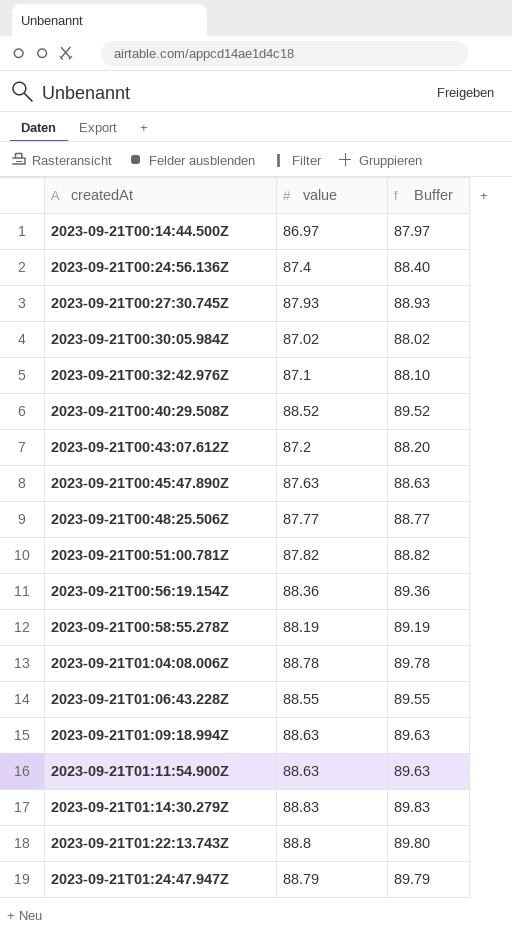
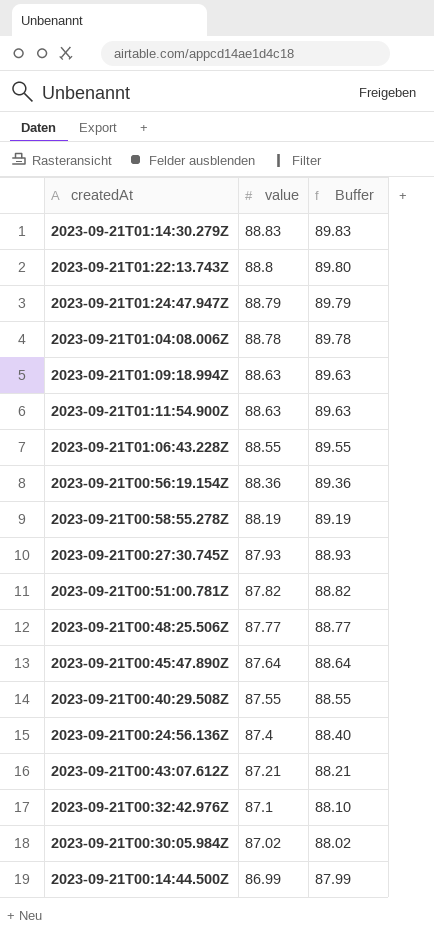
row order: createdAt ascending -> value descending
2023-09-21T00:45:47.890Z | value: 87.63 -> 87.64
2023-09-21T00:45:47.890Z | Buffer: 88.63 -> 88.64
2023-09-21T00:40:29.508Z | value: 88.52 -> 87.55
2023-09-21T00:40:29.508Z | Buffer: 89.52 -> 88.55
2023-09-21T00:43:07.612Z | value: 87.2 -> 87.21
2023-09-21T00:43:07.612Z | Buffer: 88.20 -> 88.21
2023-09-21T00:14:44.500Z | value: 86.97 -> 86.99
2023-09-21T00:14:44.500Z | Buffer: 87.97 -> 87.99

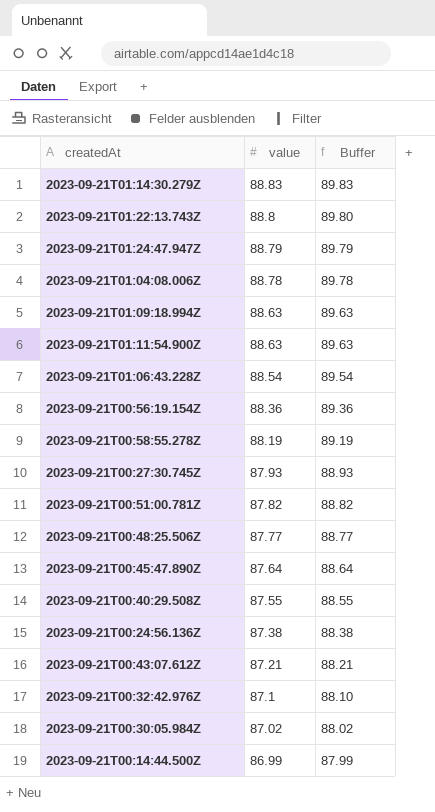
2023-09-21T01:06:43.228Z | value: 88.55 -> 88.54
2023-09-21T01:06:43.228Z | Buffer: 89.55 -> 89.54
2023-09-21T00:24:56.136Z | value: 87.4 -> 87.38
2023-09-21T00:24:56.136Z | Buffer: 88.40 -> 88.38

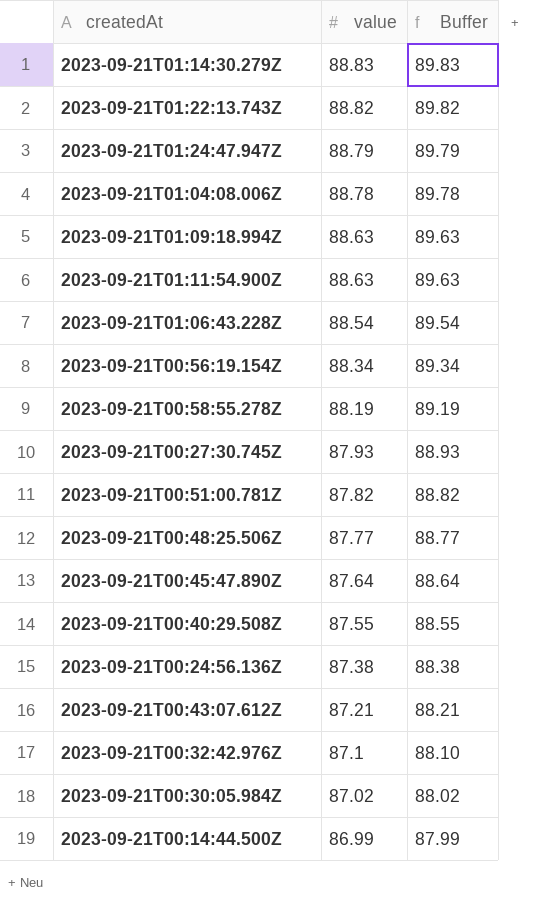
2023-09-21T01:22:13.743Z | value: 88.8 -> 88.82
2023-09-21T01:22:13.743Z | Buffer: 89.80 -> 89.82
2023-09-21T00:56:19.154Z | value: 88.36 -> 88.34
2023-09-21T00:56:19.154Z | Buffer: 89.36 -> 89.34

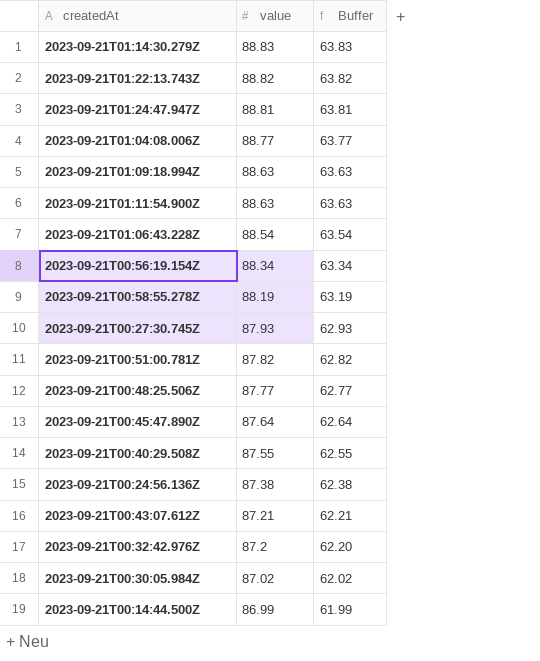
column Buffer | formula: [value] + 1 -> [value] - 25
2023-09-21T01:24:47.947Z | value: 88.79 -> 88.81
2023-09-21T01:04:08.006Z | value: 88.78 -> 88.77
2023-09-21T00:32:42.976Z | value: 87.1 -> 87.2

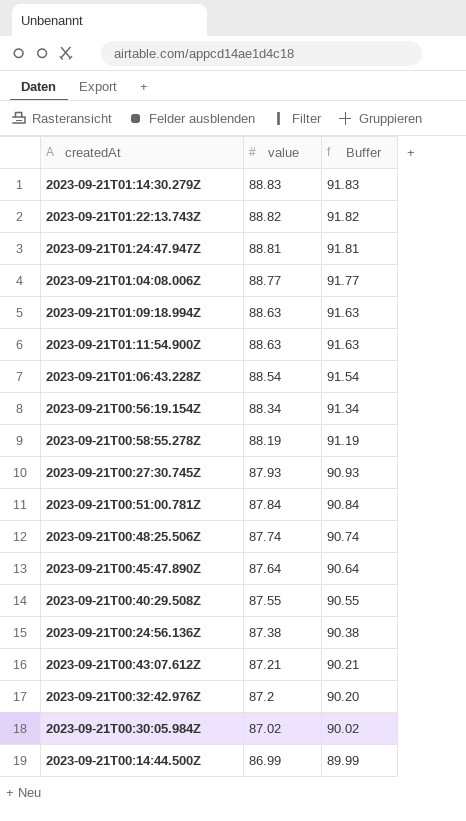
column Buffer | formula: [value] - 25 -> [value] + 3
2023-09-21T00:51:00.781Z | value: 87.82 -> 87.84
2023-09-21T00:48:25.506Z | value: 87.77 -> 87.74

